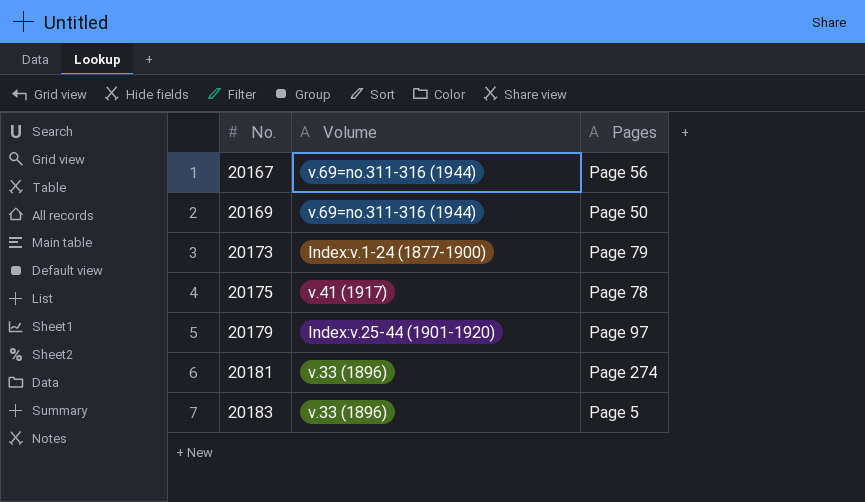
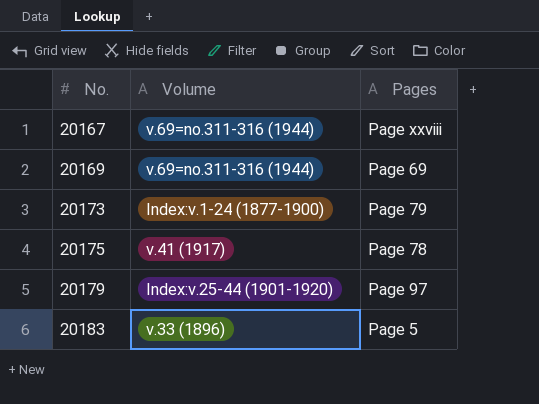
row 20181: v.33 (1896) | Page 274 -> none
20167 | Pages: Page 56 -> Page xxviii
20169 | Pages: Page 50 -> Page 69

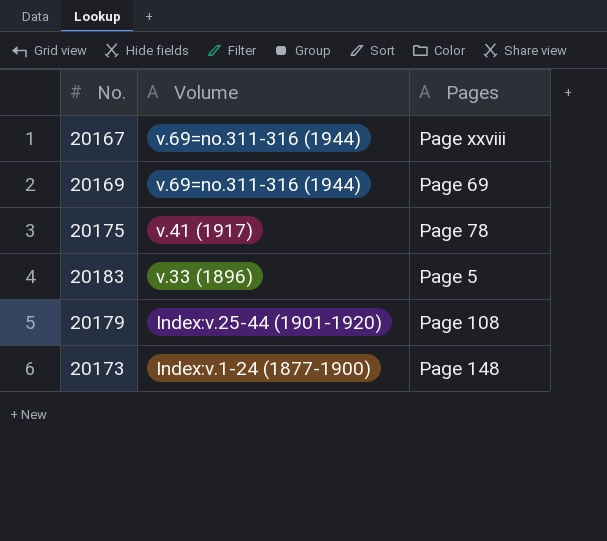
row order: No. ascending -> Volume descending
20179 | Pages: Page 97 -> Page 108
20173 | Pages: Page 79 -> Page 148

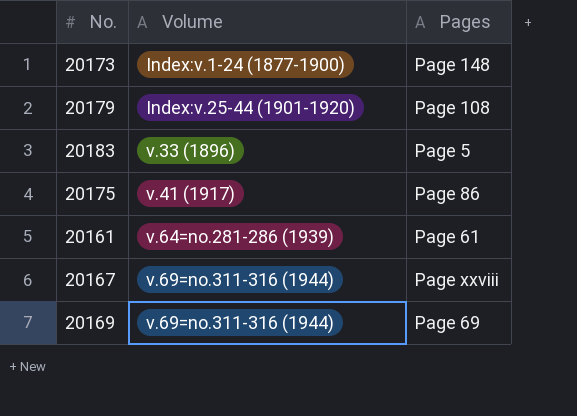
row order: Volume descending -> Volume ascending
20175 | Pages: Page 78 -> Page 86
row 20161: none -> v.64=no.281-286 (1939) | Page 61

